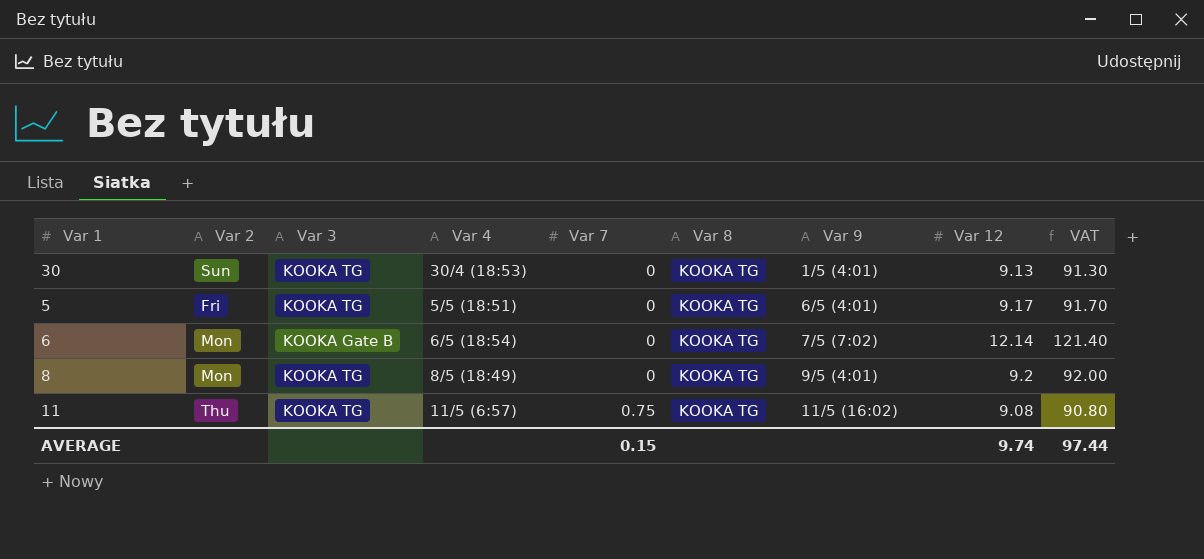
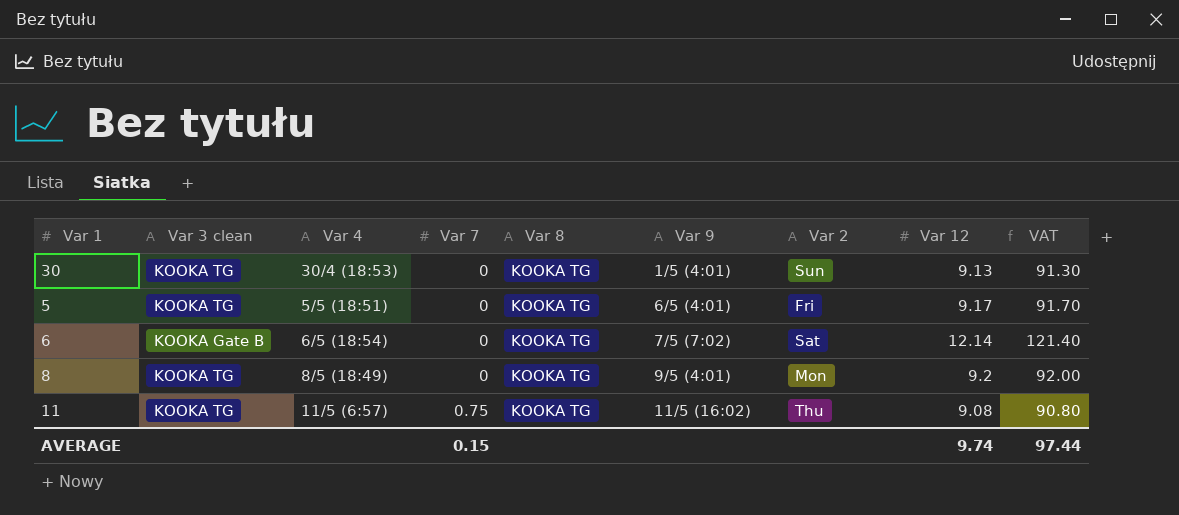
column name: Var 3 -> Var 3 clean
column Var 2 | position: 2 -> 7
6 | Var 2: Mon -> Sat

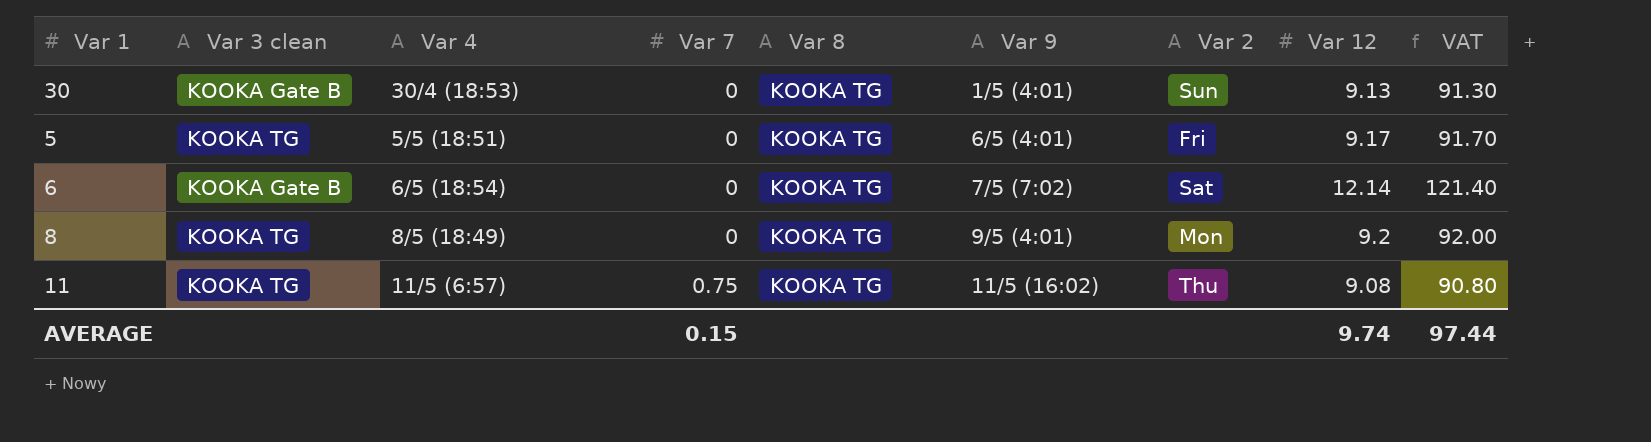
30 | Var 3 clean: KOOKA TG -> KOOKA Gate B

